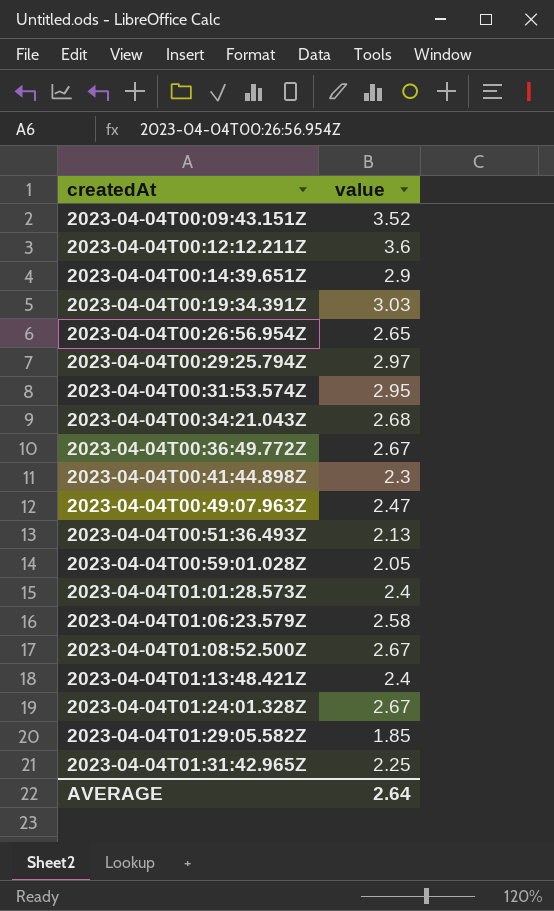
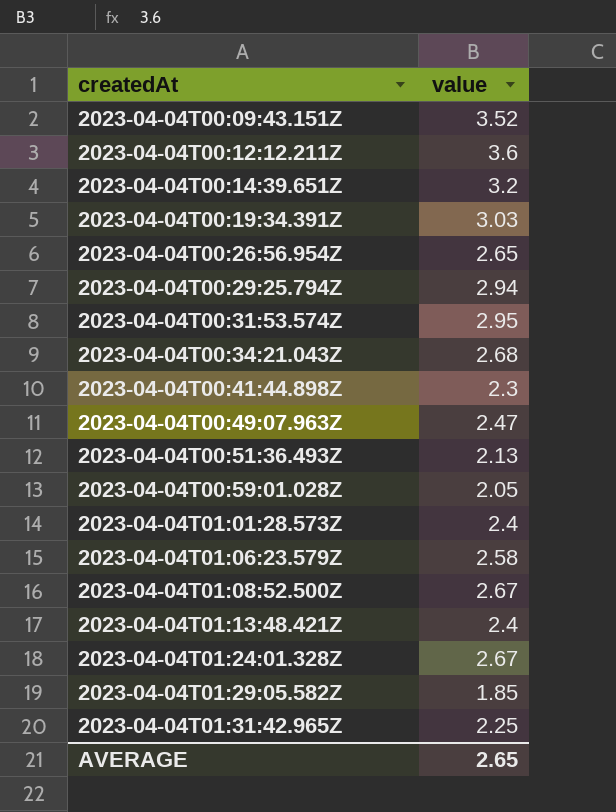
row 2023-04-04T00:36:49.772Z: 2.67 -> none
2023-04-04T00:14:39.651Z | value: 2.9 -> 3.2
2023-04-04T00:29:25.794Z | value: 2.97 -> 2.94
AVERAGE | value: 2.64 -> 2.65

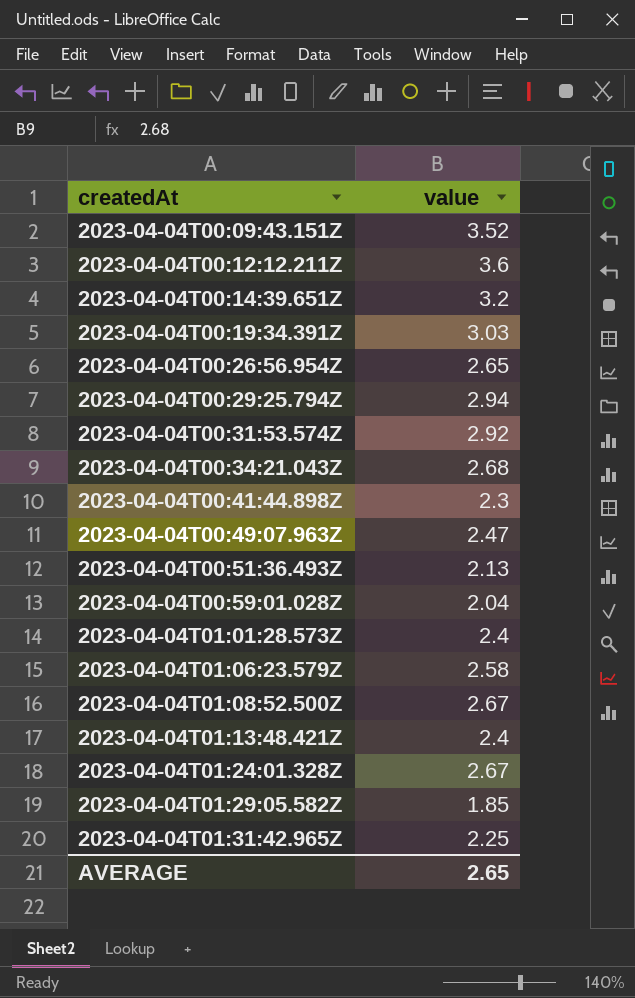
2023-04-04T00:31:53.574Z | value: 2.95 -> 2.92
2023-04-04T00:59:01.028Z | value: 2.05 -> 2.04

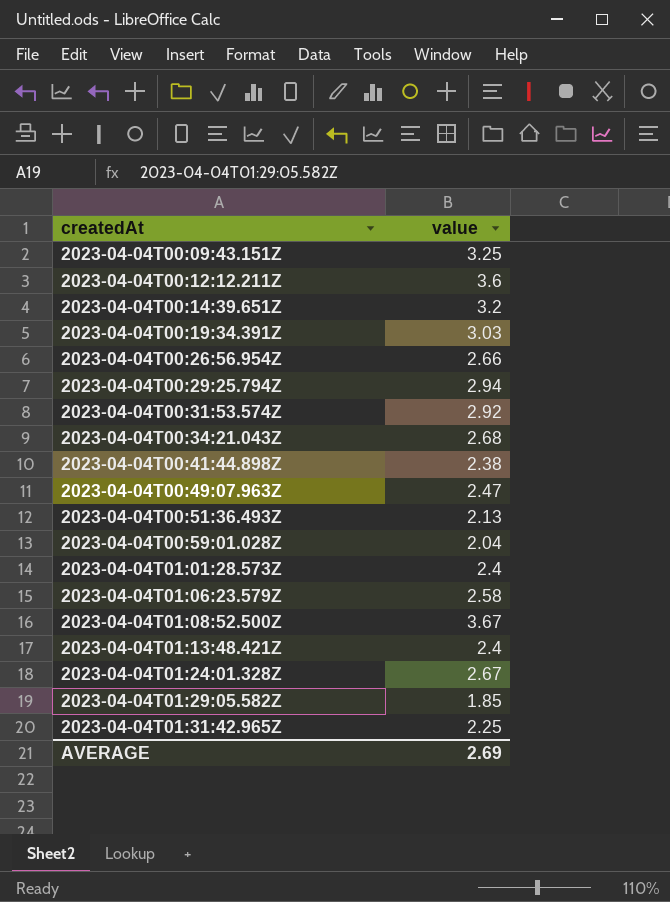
2023-04-04T00:09:43.151Z | value: 3.52 -> 3.25
2023-04-04T00:26:56.954Z | value: 2.65 -> 2.66
2023-04-04T00:41:44.898Z | value: 2.3 -> 2.38
2023-04-04T01:08:52.500Z | value: 2.67 -> 3.67
AVERAGE | value: 2.65 -> 2.69

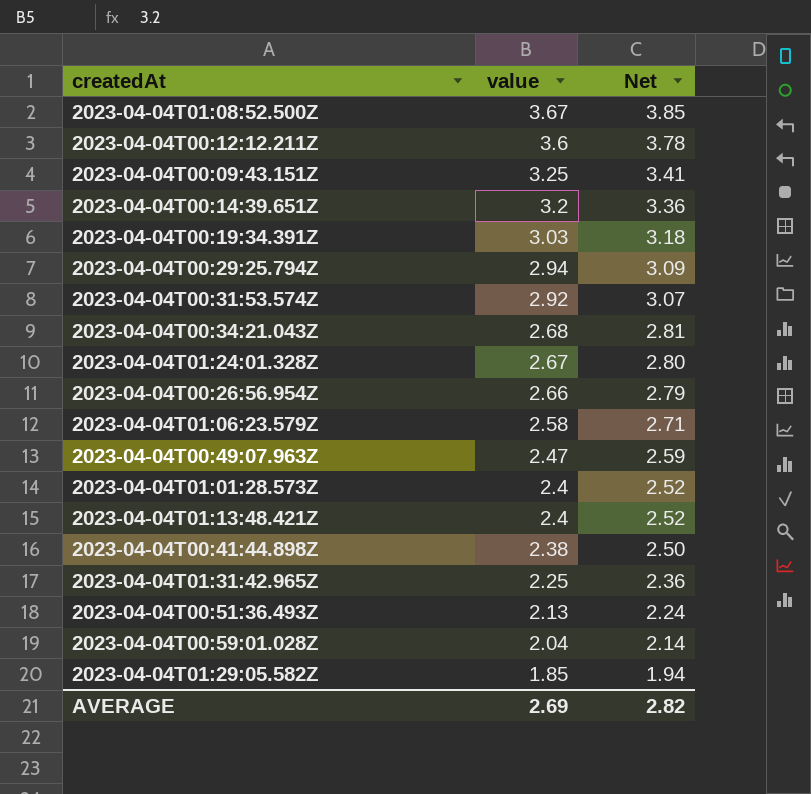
row order: createdAt ascending -> value descending
column Net | formula: none -> [value] * 1.05

